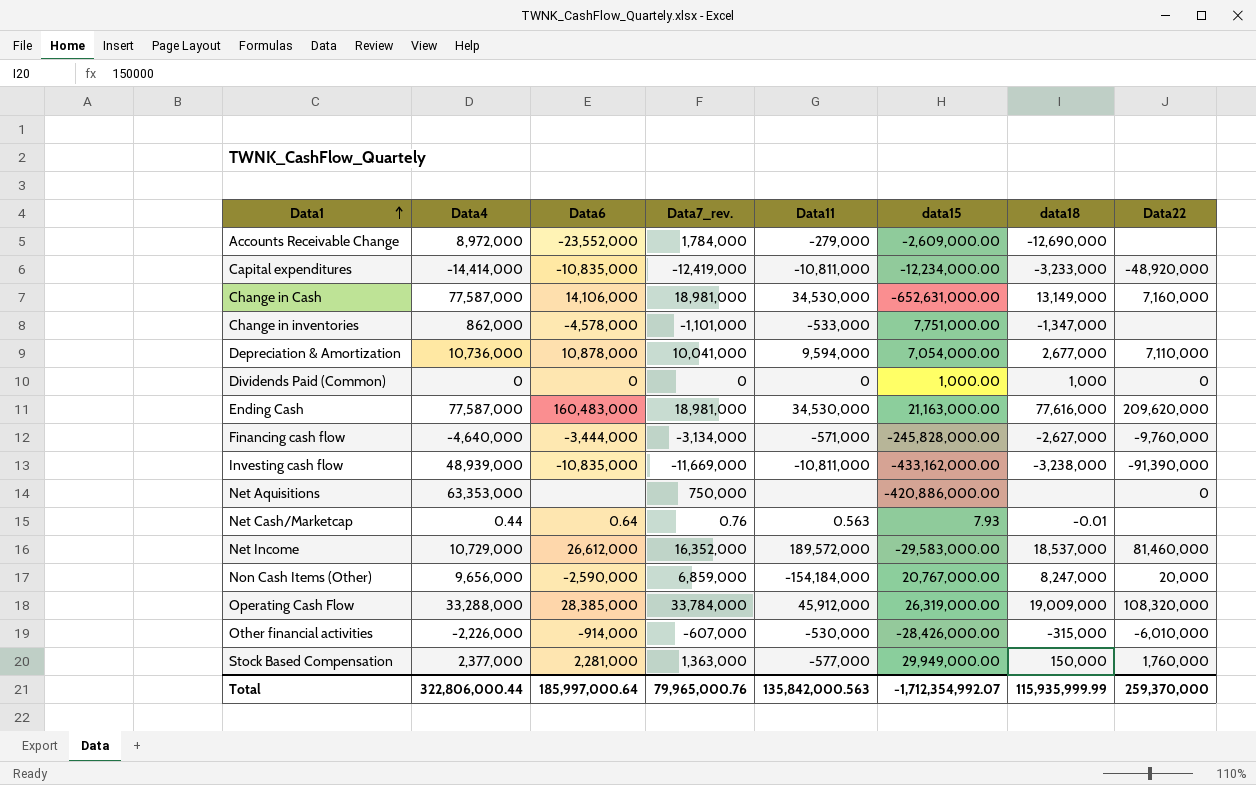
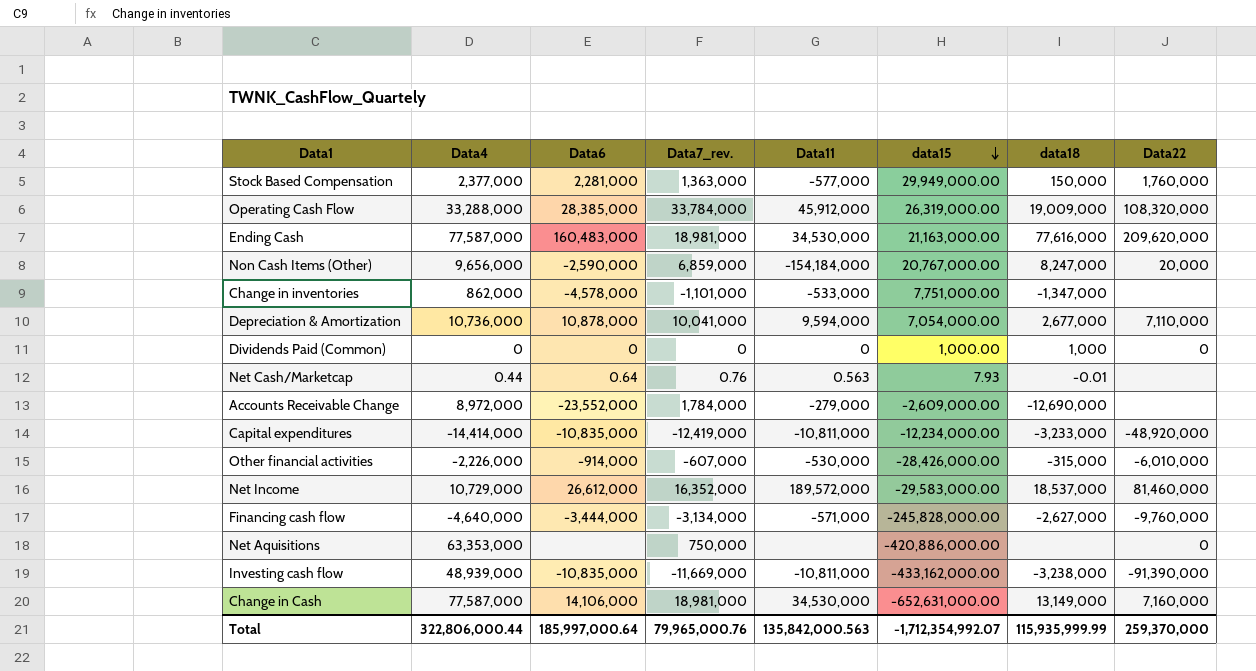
row order: Data1 ascending -> data15 descending

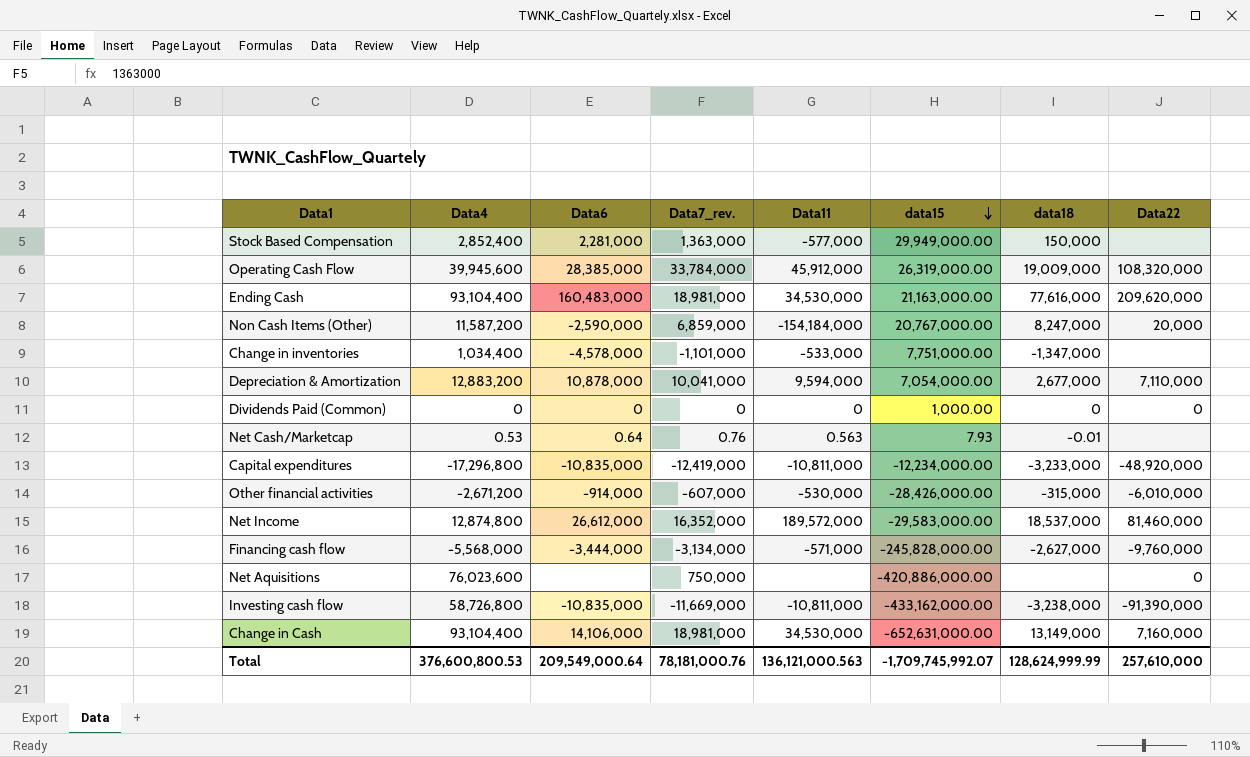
row Accounts Receivable Change: 8,972,000 | -23,552,000 | 1,784,000 | -279,000 | -2,609,000.00 | -12,690,000 | none -> none
Stock Based Compensation | Data4: 2,377,000 -> 2,852,400
Stock Based Compensation | Data22: 1,760,000 -> none
Operating Cash Flow | Data4: 33,288,000 -> 39,945,600
Ending Cash | Data4: 77,587,000 -> 93,104,400
Non Cash Items (Other) | Data4: 9,656,000 -> 11,587,200
Change in inventories | Data4: 862,000 -> 1,034,400
Depreciation & Amortization | Data4: 10,736,000 -> 12,883,200
Dividends Paid (Common) | data18: 1,000 -> 0
Net Cash/Marketcap | Data4: 0.44 -> 0.53
Capital expenditures | Data4: -14,414,000 -> -17,296,800
Other financial activities | Data4: -2,226,000 -> -2,671,200
Net Income | Data4: 10,729,000 -> 12,874,800
Financing cash flow | Data4: -4,640,000 -> -5,568,000
Net Aquisitions | Data4: 63,353,000 -> 76,023,600
Investing cash flow | Data4: 48,939,000 -> 58,726,800
Change in Cash | Data4: 77,587,000 -> 93,104,400
Total | Data4: 322,806,000.44 -> 376,600,800.53
Total | Data6: 185,997,000.64 -> 209,549,000.64
Total | Data7_rev.: 79,965,000.76 -> 78,181,000.76
Total | Data11: 135,842,000.563 -> 136,121,000.563
Total | data15: -1,712,354,992.07 -> -1,709,745,992.07
Total | data18: 115,935,999.99 -> 128,624,999.99
Total | Data22: 259,370,000 -> 257,610,000

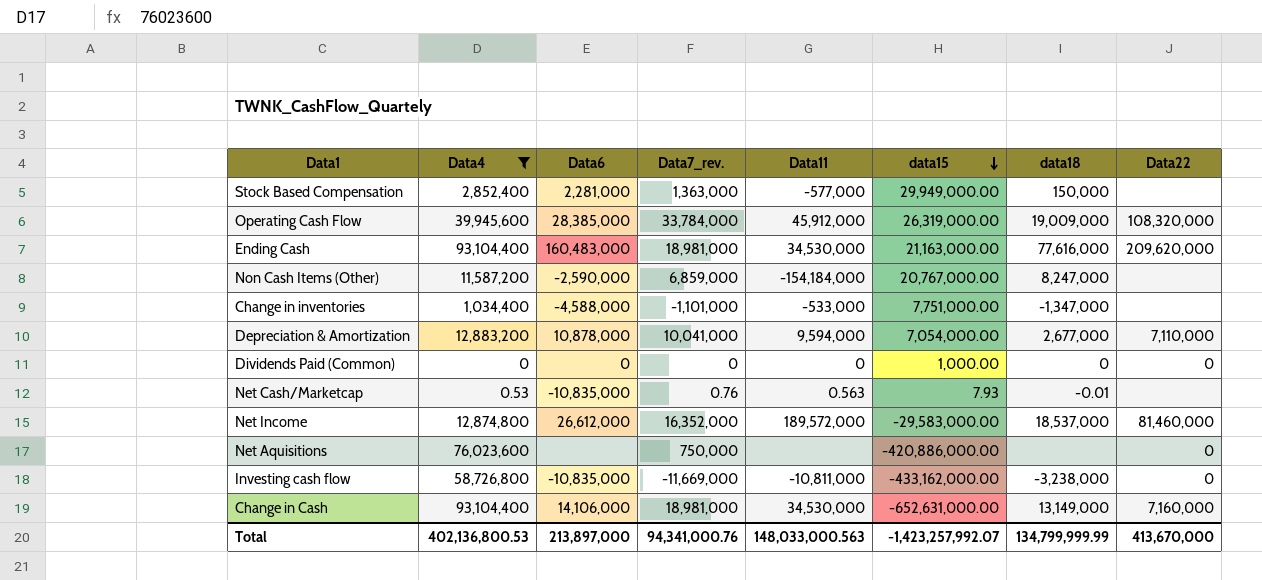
filter: none -> Data4 >= 0
Non Cash Items (Other) | Data22: 20,000 -> none
Change in inventories | Data6: -4,578,000 -> -4,588,000
Net Cash/Marketcap | Data6: 0.64 -> -10,835,000
Investing cash flow | Data22: -91,390,000 -> 0
Total | Data4: 376,600,800.53 -> 402,136,800.53
Total | Data6: 209,549,000.64 -> 213,897,000
Total | Data7_rev.: 78,181,000.76 -> 94,341,000.76
Total | Data11: 136,121,000.563 -> 148,033,000.563
Total | data15: -1,709,745,992.07 -> -1,423,257,992.07
Total | data18: 128,624,999.99 -> 134,799,999.99
Total | Data22: 257,610,000 -> 413,670,000

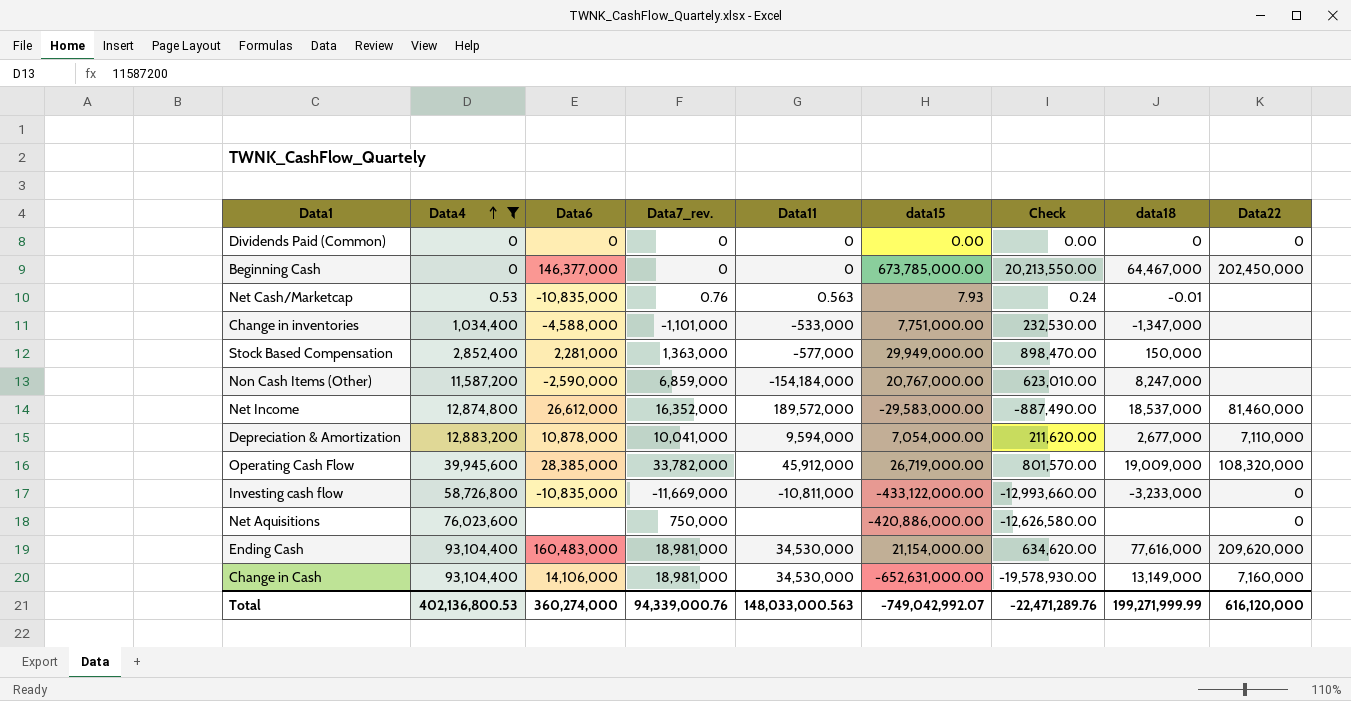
row order: data15 descending -> Data4 ascending
column Check | formula: none -> [data15] * 0.03
Dividends Paid (Common) | data15: 1,000.00 -> 0.00
row Beginning Cash: none -> 0 | 146,377,000 | 0 | 0 | 673,785,000.00 | 20,213,550.00 | 64,467,000 | 202,450,000
Operating Cash Flow | Data7_rev.: 33,784,000 -> 33,782,000
Operating Cash Flow | data15: 26,319,000.00 -> 26,719,000.00
Investing cash flow | data15: -433,162,000.00 -> -433,122,000.00
Investing cash flow | data18: -3,238,000 -> -3,233,000
Ending Cash | data15: 21,163,000.00 -> 21,154,000.00
Total | Data6: 213,897,000 -> 360,274,000
Total | Data7_rev.: 94,341,000.76 -> 94,339,000.76
Total | data15: -1,423,257,992.07 -> -749,042,992.07
Total | data18: 134,799,999.99 -> 199,271,999.99
Total | Data22: 413,670,000 -> 616,120,000

